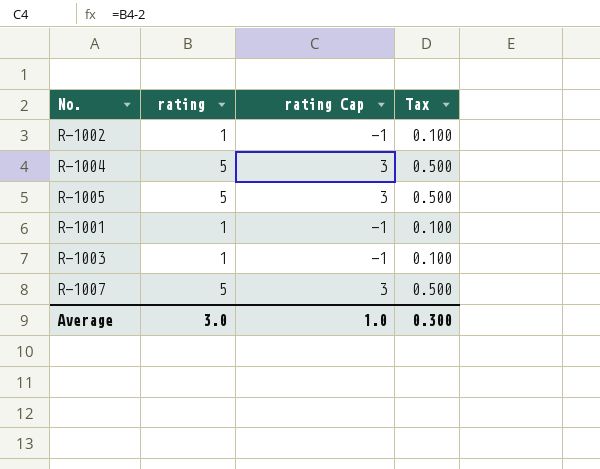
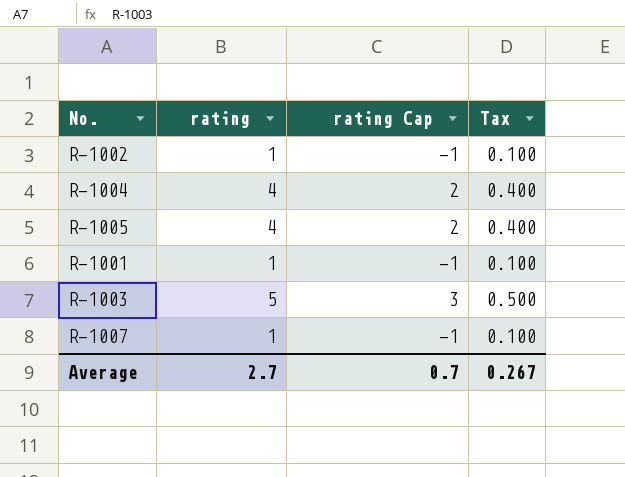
R-1004 | rating: 5 -> 4
R-1004 | rating Cap: 3 -> 2
R-1004 | Tax: 0.500 -> 0.400
R-1005 | rating: 5 -> 4
R-1005 | rating Cap: 3 -> 2
R-1005 | Tax: 0.500 -> 0.400
R-1003 | rating: 1 -> 5
R-1003 | rating Cap: -1 -> 3
R-1003 | Tax: 0.100 -> 0.500
R-1007 | rating: 5 -> 1
R-1007 | rating Cap: 3 -> -1
R-1007 | Tax: 0.500 -> 0.100
Average | rating: 3.0 -> 2.7
Average | rating Cap: 1.0 -> 0.7
Average | Tax: 0.300 -> 0.267

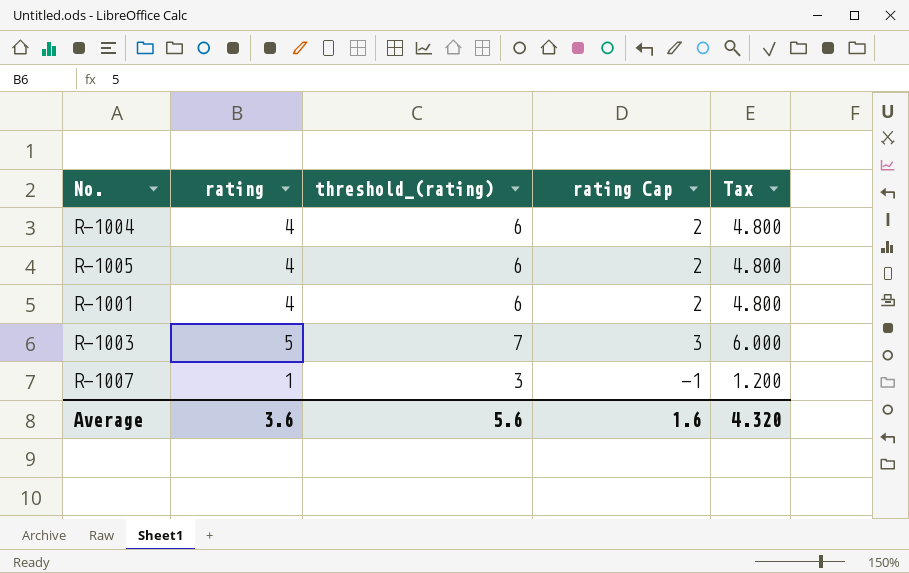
column threshold_(rating) | formula: none -> [rating] + 2
column Tax | formula: [rating] * 0.1 -> [rating] * 1.2
row R-1002: 1 | -1 | 0.100 -> none
R-1001 | rating: 1 -> 4
R-1001 | rating Cap: -1 -> 2
Average | rating: 2.7 -> 3.6
Average | rating Cap: 0.7 -> 1.6
Average | Tax: 0.267 -> 4.320

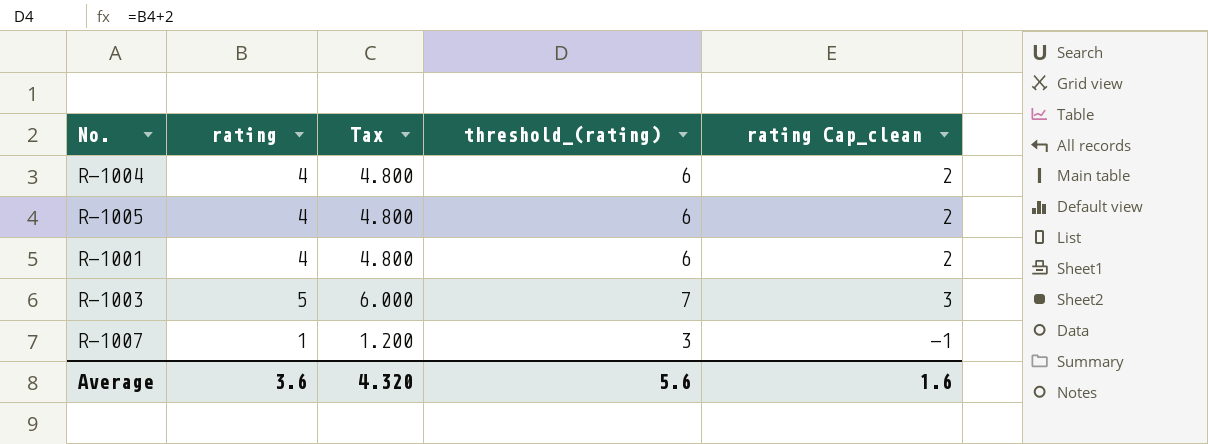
column Tax | position: 5 -> 3
column name: rating Cap -> rating Cap_clean

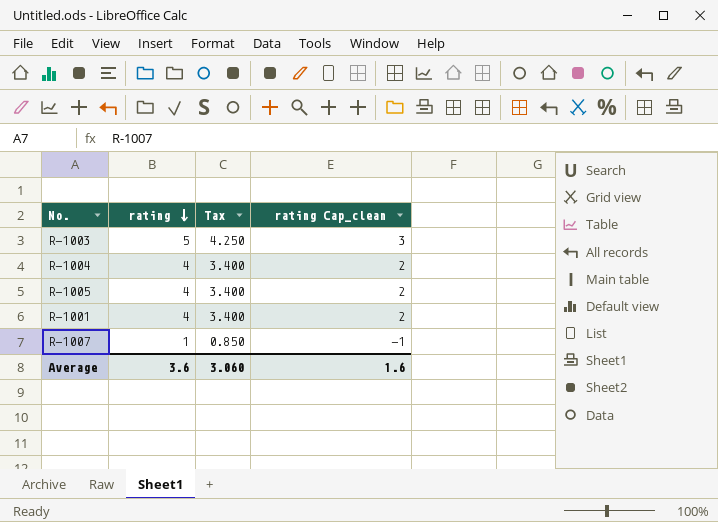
row order: none -> rating descending
column threshold_(rating) | formula: [rating] + 2 -> none
column Tax | formula: [rating] * 1.2 -> [rating] * 0.85
Average | Tax: 4.320 -> 3.060

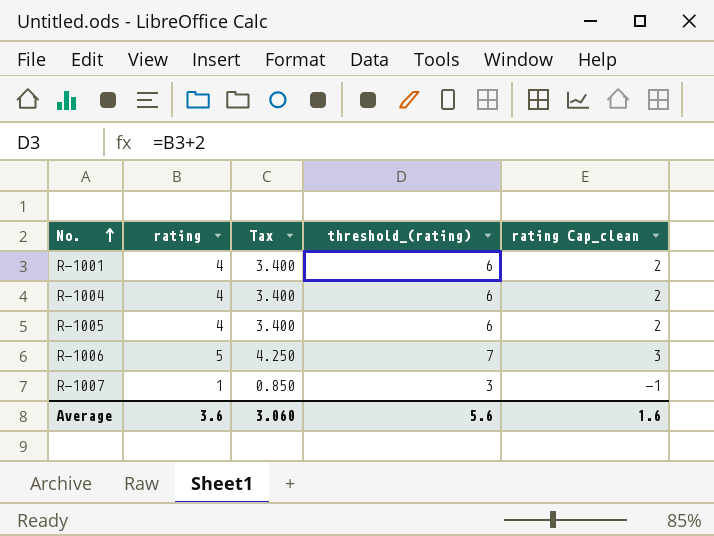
row order: rating descending -> No. ascending
column threshold_(rating) | formula: none -> [rating] + 2
row R-1003: 5 | 4.250 | 3 -> none
row R-1006: none -> 5 | 4.250 | 7 | 3

